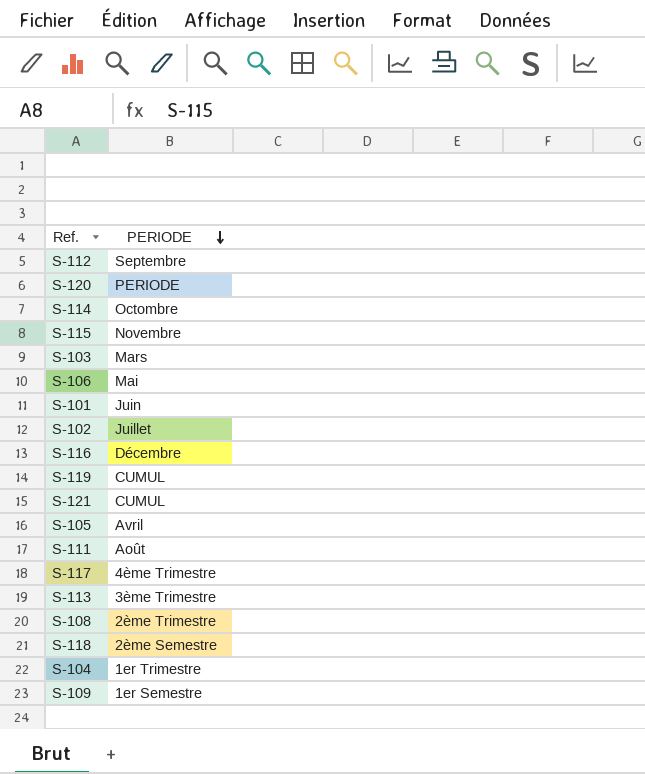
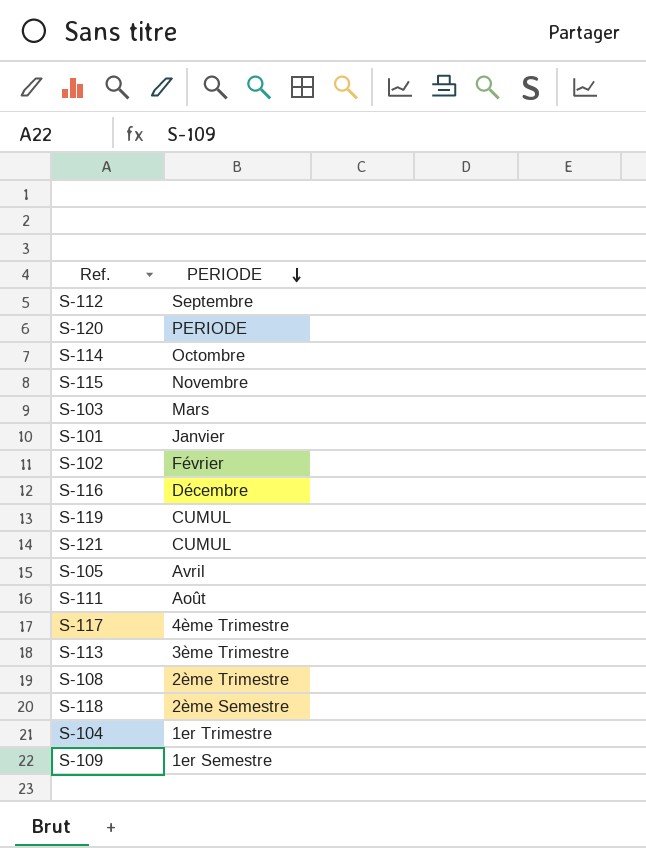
row S-106: Mai -> none
S-101 | PERIODE: Juin -> Janvier
S-102 | PERIODE: Juillet -> Février

